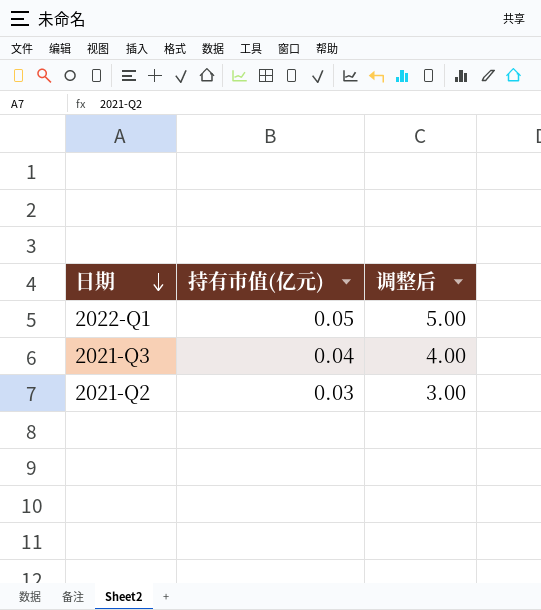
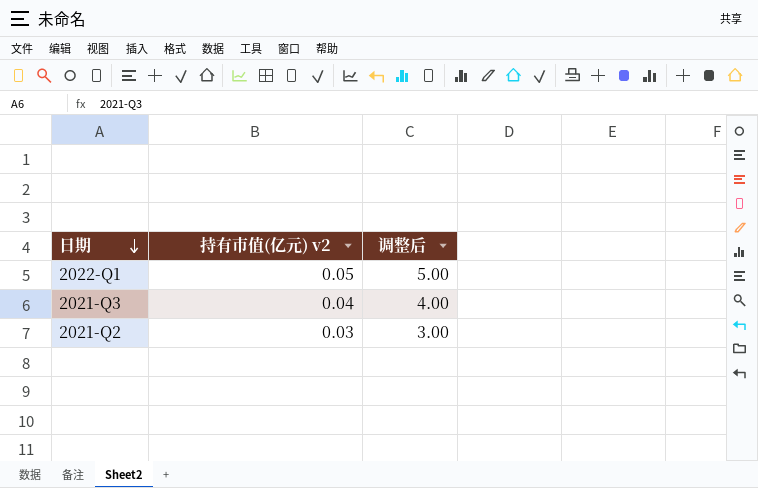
column name: 持有市值(亿元) -> 持有市值(亿元) v2

